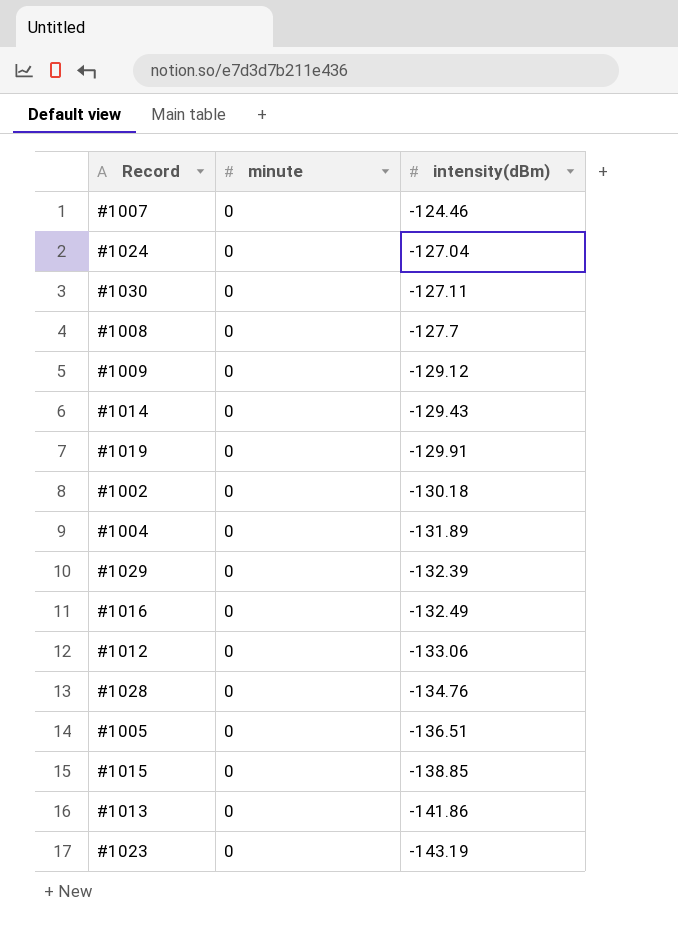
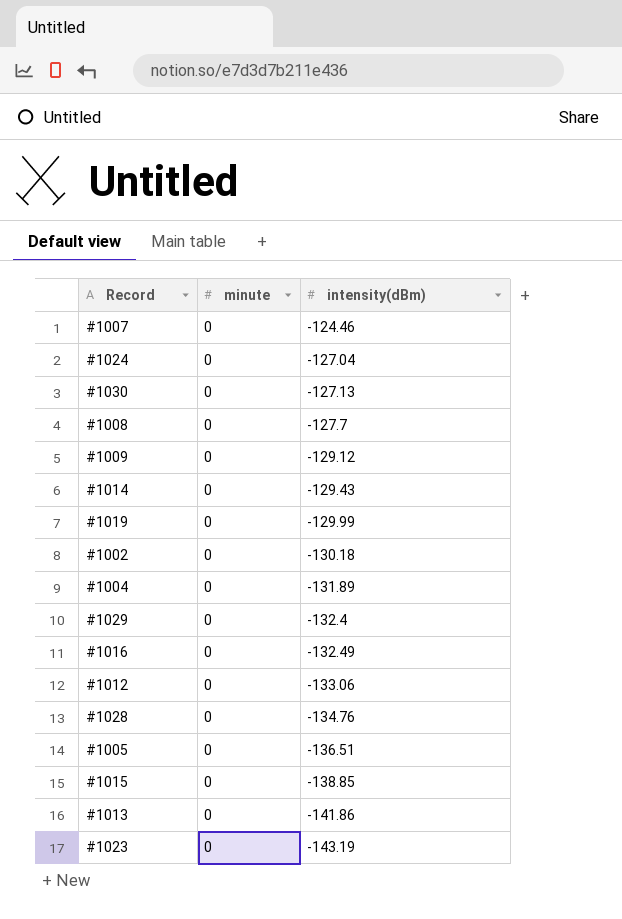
#1030 | intensity(dBm): -127.11 -> -127.13
#1019 | intensity(dBm): -129.91 -> -129.99
#1029 | intensity(dBm): -132.39 -> -132.4

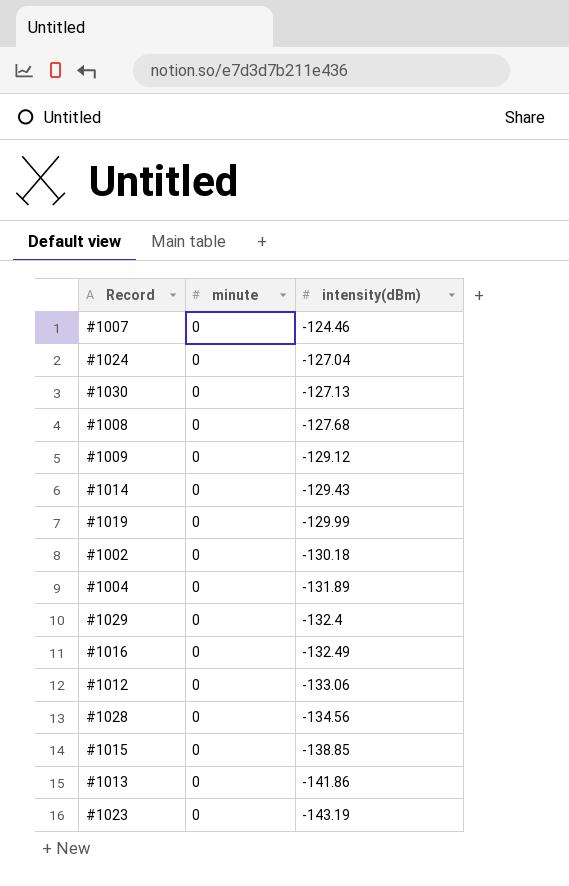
row #1005: 0 | -136.51 -> none
#1008 | intensity(dBm): -127.7 -> -127.68
#1028 | intensity(dBm): -134.76 -> -134.56

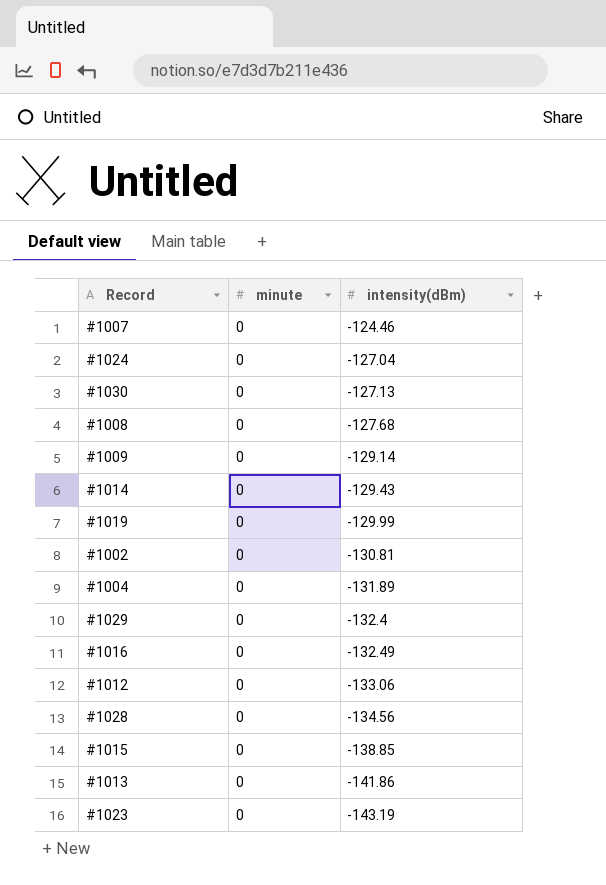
#1009 | intensity(dBm): -129.12 -> -129.14
#1002 | intensity(dBm): -130.18 -> -130.81

